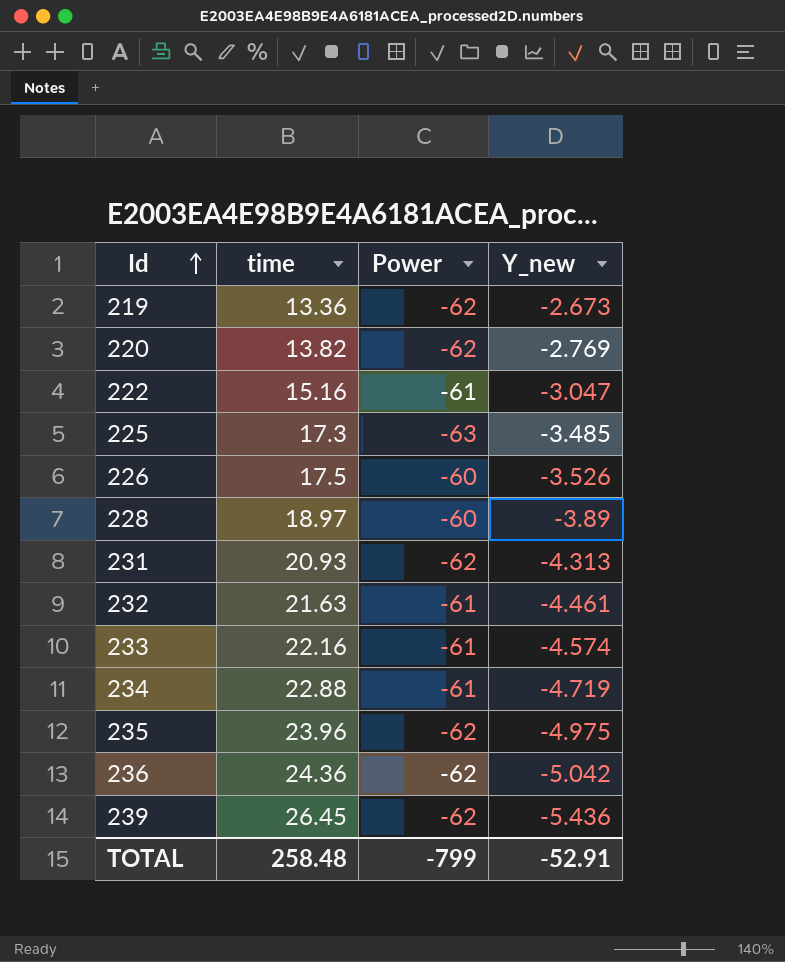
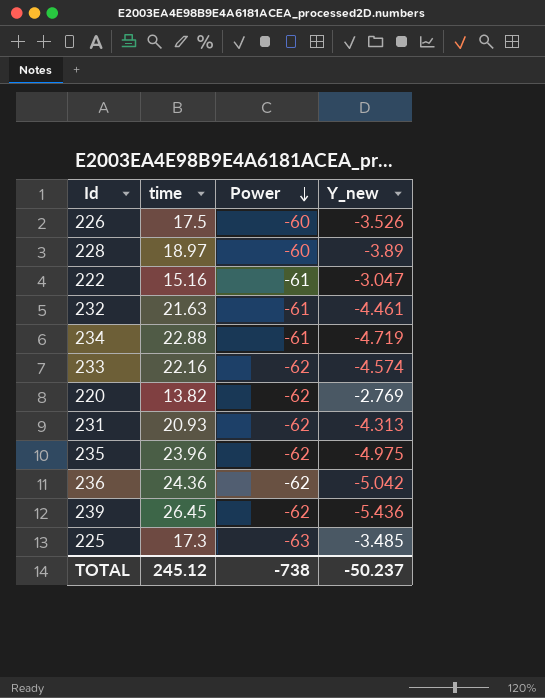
row order: Id ascending -> Power descending
row 219: 13.36 | -62 | -2.673 -> none
233 | Power: -61 -> -62
TOTAL | time: 258.48 -> 245.12
TOTAL | Power: -799 -> -738
TOTAL | Y_new: -52.91 -> -50.237

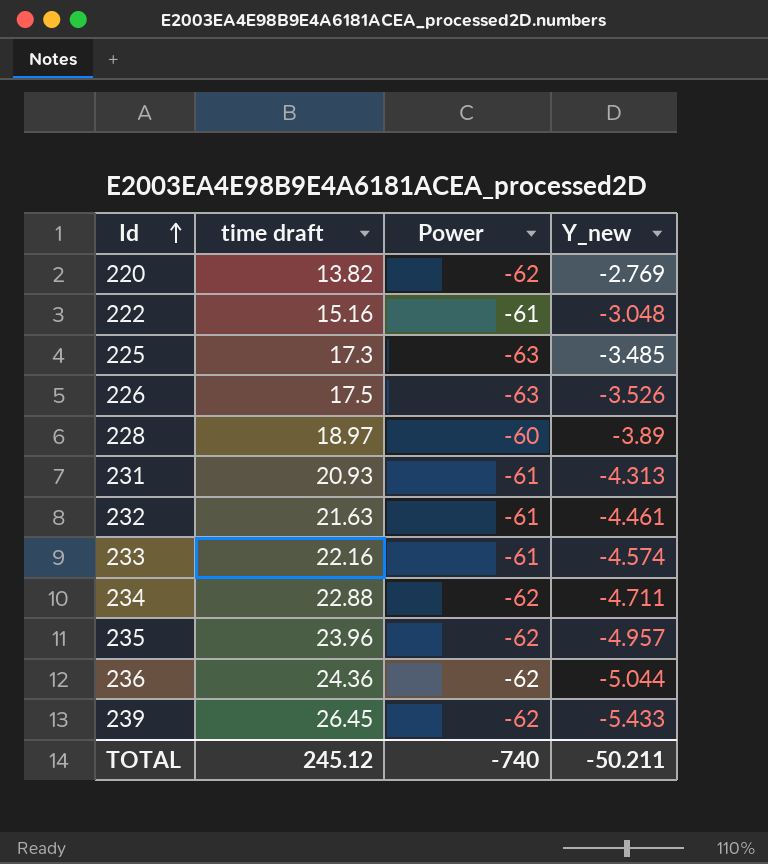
row order: Power descending -> Id ascending
column name: time -> time draft
222 | Y_new: -3.047 -> -3.048
226 | Power: -60 -> -63
231 | Power: -62 -> -61
233 | Power: -62 -> -61
234 | Power: -61 -> -62
234 | Y_new: -4.719 -> -4.711
235 | Y_new: -4.975 -> -4.957
236 | Y_new: -5.042 -> -5.044
239 | Y_new: -5.436 -> -5.433
TOTAL | Power: -738 -> -740
TOTAL | Y_new: -50.237 -> -50.211

